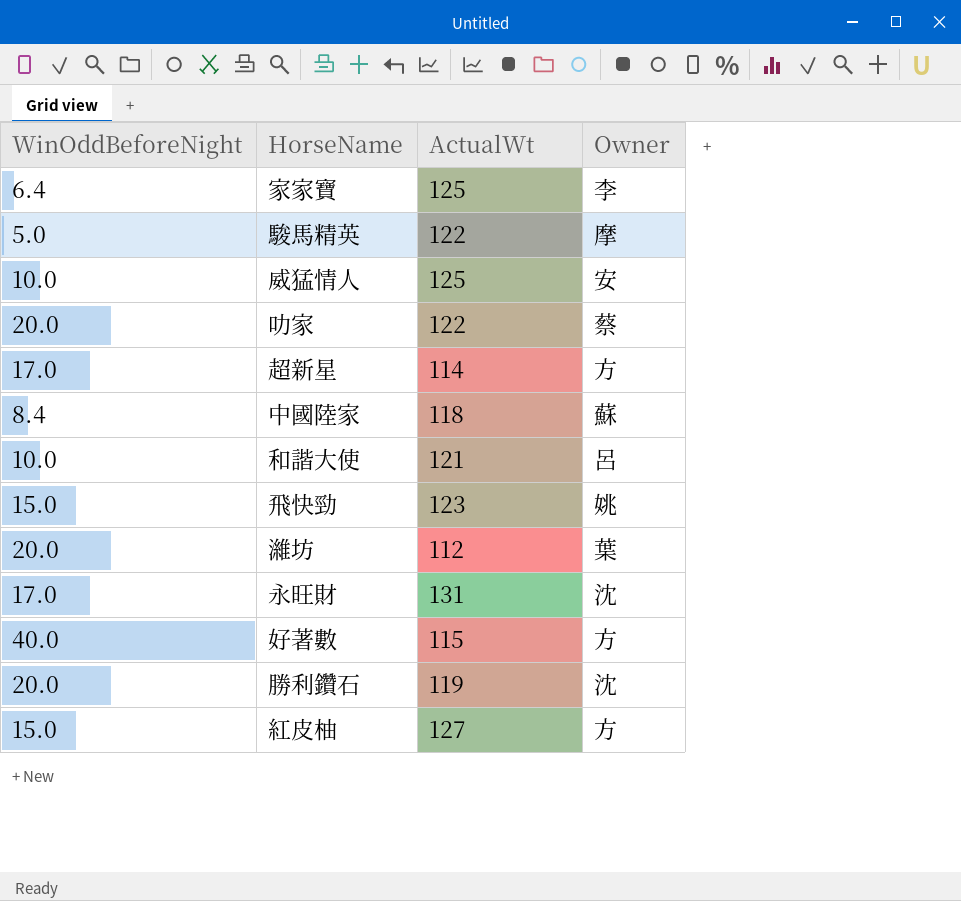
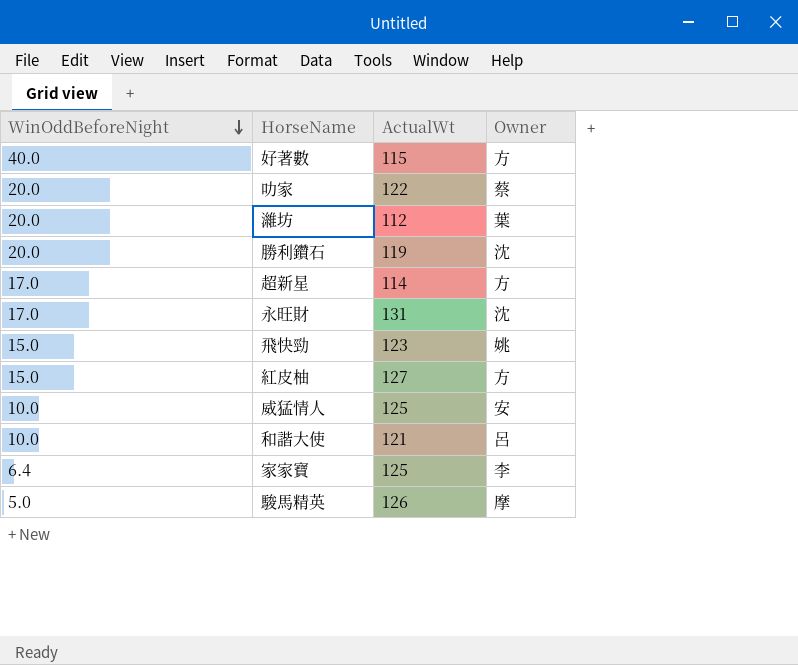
row order: none -> WinOddBeforeNight descending
row 中國陸家: 8.4 | 118 | 蘇 -> none
駿馬精英 | ActualWt: 122 -> 126

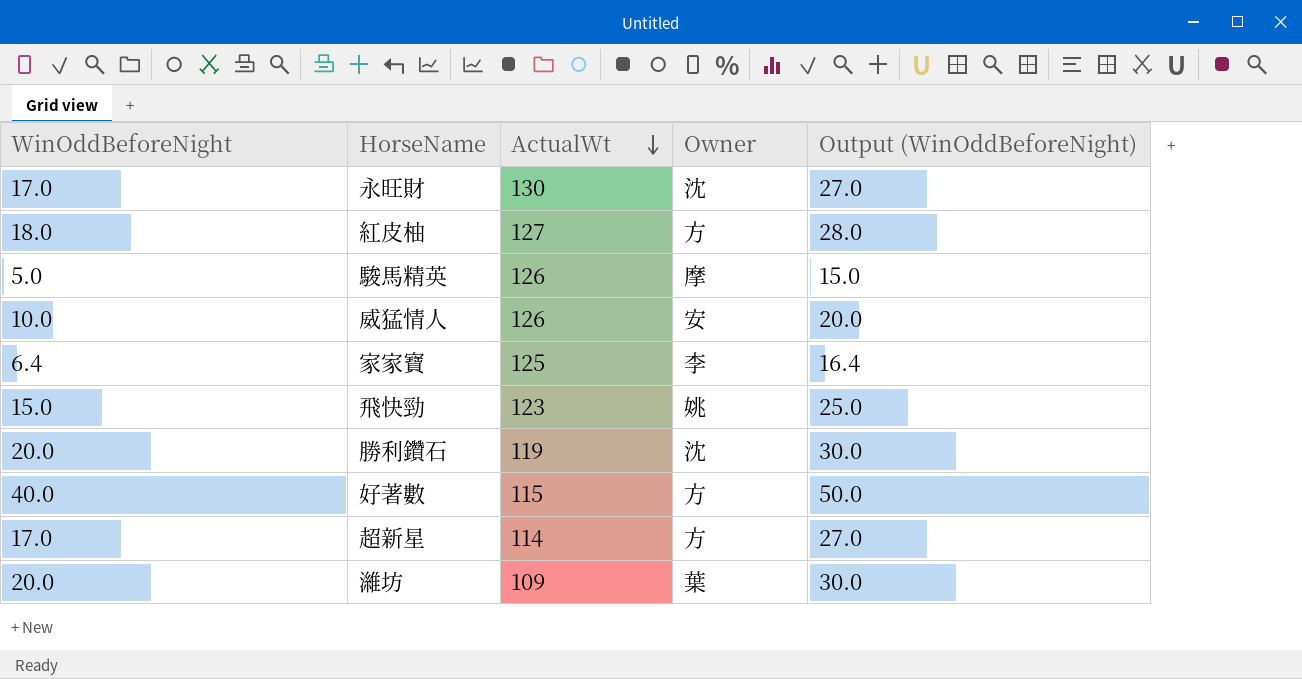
row order: WinOddBeforeNight descending -> ActualWt descending
column Output (WinOddBeforeNight) | formula: none -> [WinOddBeforeNight] + 10
row 叻家: 20.0 | 122 | 蔡 -> none
row 和諧大使: 10.0 | 121 | 呂 -> none
永旺財 | ActualWt: 131 -> 130
紅皮柚 | WinOddBeforeNight: 15.0 -> 18.0
威猛情人 | ActualWt: 125 -> 126
濰坊 | ActualWt: 112 -> 109

